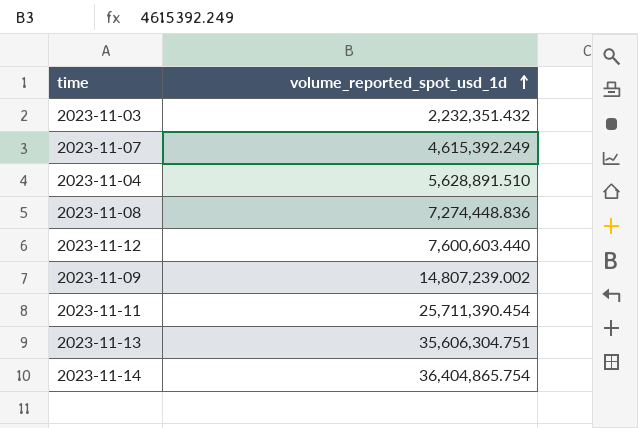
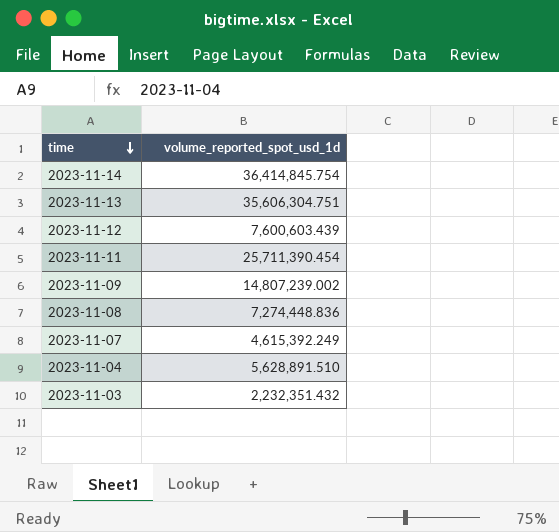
row order: volume_reported_spot_usd_1d ascending -> time descending
2023-11-14 | volume_reported_spot_usd_1d: 36,404,865.754 -> 36,414,845.754
2023-11-12 | volume_reported_spot_usd_1d: 7,600,603.440 -> 7,600,603.439

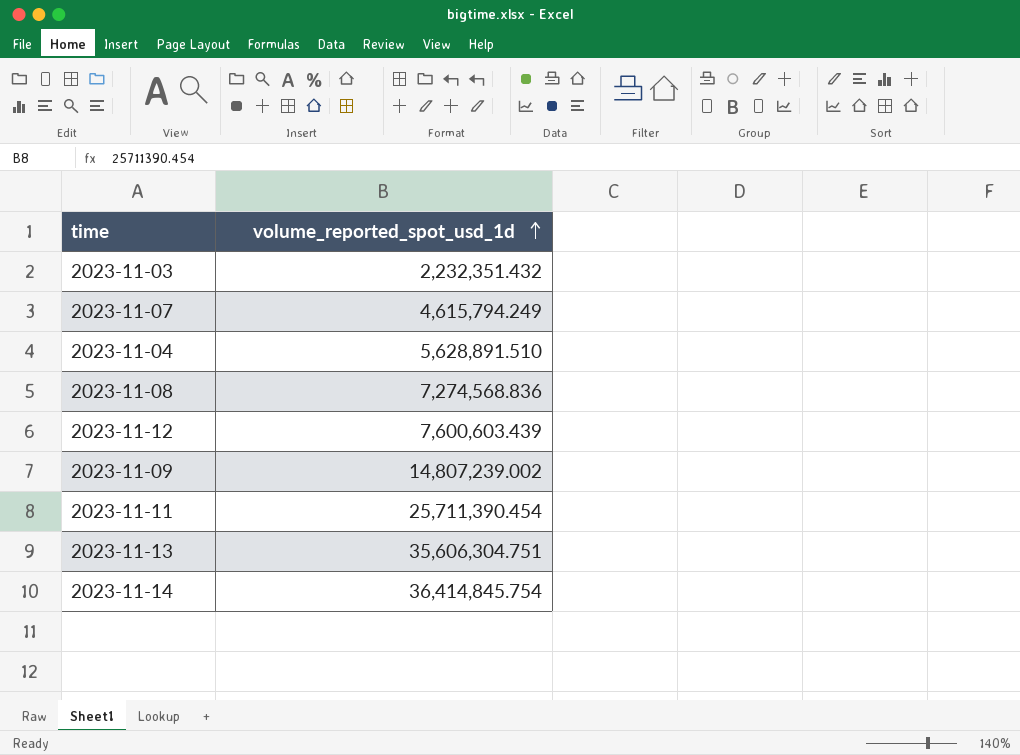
row order: time descending -> volume_reported_spot_usd_1d ascending
2023-11-07 | volume_reported_spot_usd_1d: 4,615,392.249 -> 4,615,794.249
2023-11-08 | volume_reported_spot_usd_1d: 7,274,448.836 -> 7,274,568.836

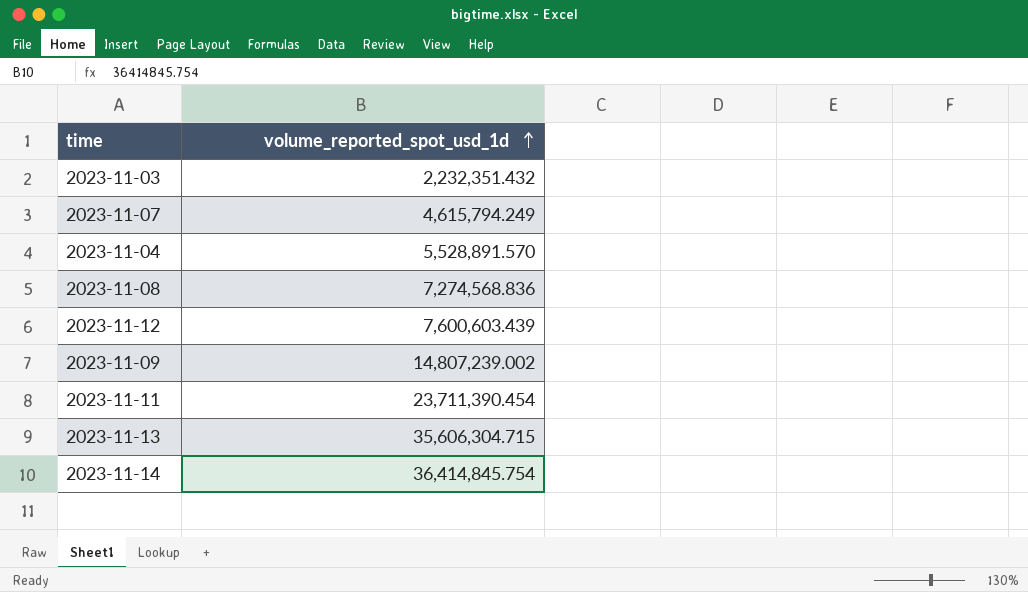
2023-11-04 | volume_reported_spot_usd_1d: 5,628,891.510 -> 5,528,891.570
2023-11-11 | volume_reported_spot_usd_1d: 25,711,390.454 -> 23,711,390.454
2023-11-13 | volume_reported_spot_usd_1d: 35,606,304.751 -> 35,606,304.715

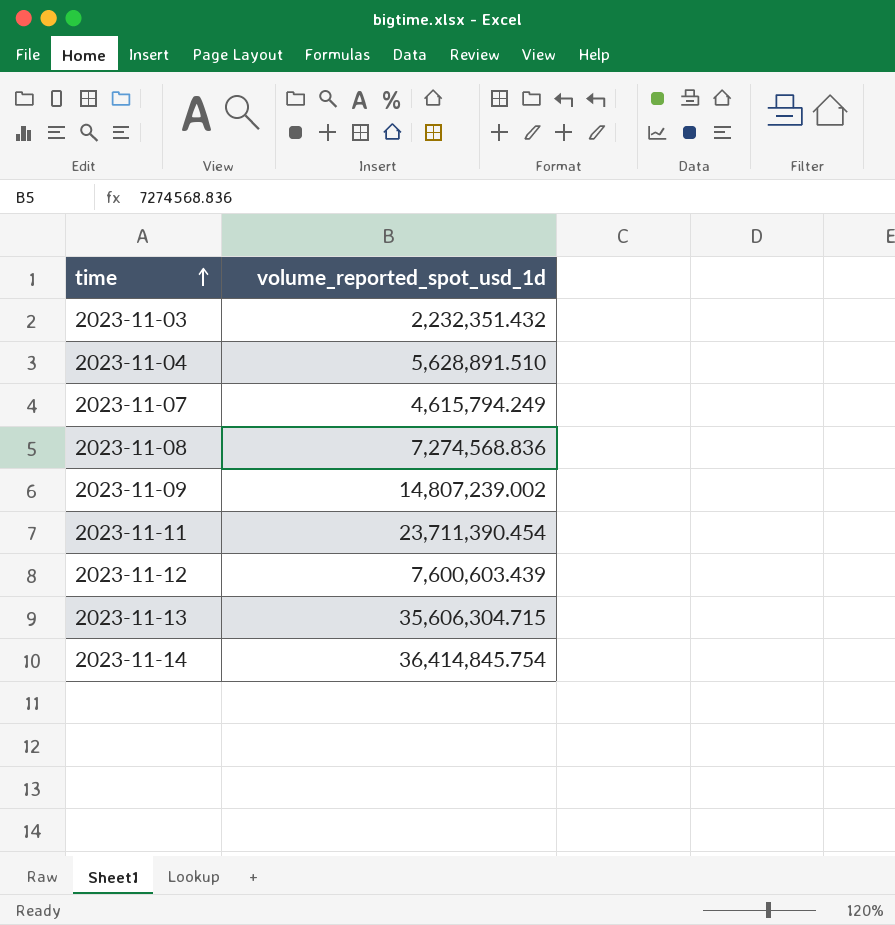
row order: volume_reported_spot_usd_1d ascending -> time ascending
2023-11-04 | volume_reported_spot_usd_1d: 5,528,891.570 -> 5,628,891.510

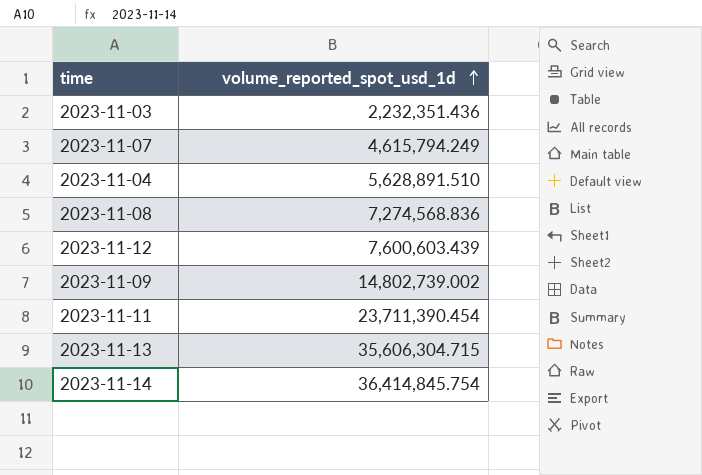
row order: time ascending -> volume_reported_spot_usd_1d ascending
2023-11-03 | volume_reported_spot_usd_1d: 2,232,351.432 -> 2,232,351.436
2023-11-09 | volume_reported_spot_usd_1d: 14,807,239.002 -> 14,802,739.002

